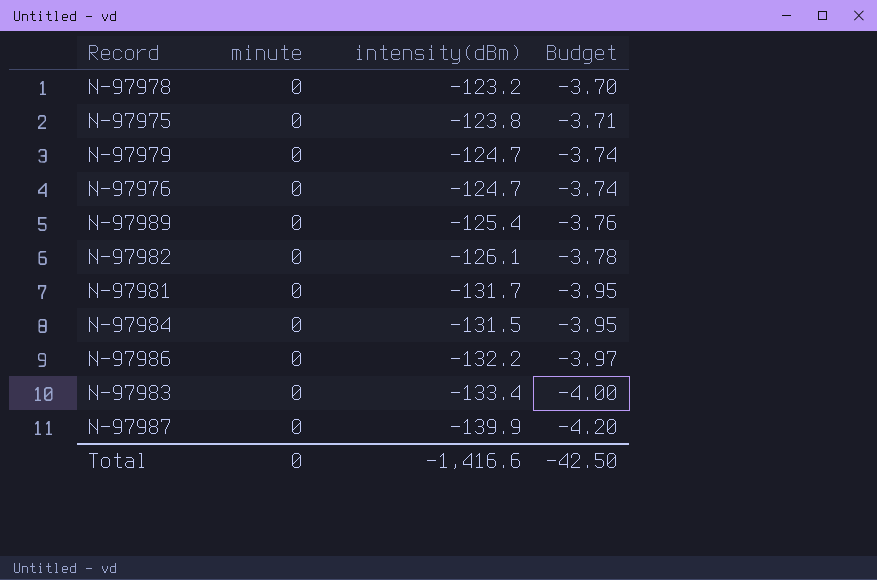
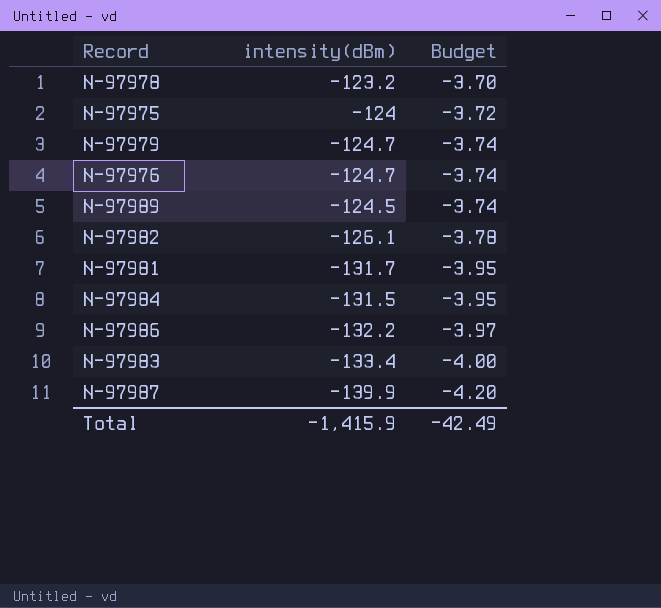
column minute | position: 2 -> none
N-97975 | intensity(dBm): -123.8 -> -124
N-97975 | Budget: -3.71 -> -3.72
N-97989 | intensity(dBm): -125.4 -> -124.5
N-97989 | Budget: -3.76 -> -3.74
Total | intensity(dBm): -1,416.6 -> -1,415.9
Total | Budget: -42.50 -> -42.49

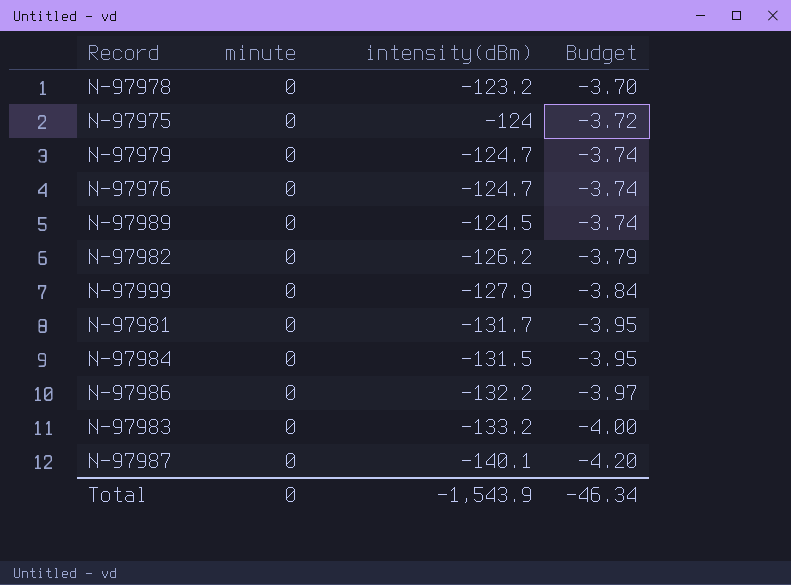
column minute | position: none -> 2
N-97982 | intensity(dBm): -126.1 -> -126.2
N-97982 | Budget: -3.78 -> -3.79
row N-97999: none -> 0 | -127.9 | -3.84
N-97983 | intensity(dBm): -133.4 -> -133.2
N-97987 | intensity(dBm): -139.9 -> -140.1
Total | intensity(dBm): -1,415.9 -> -1,543.9
Total | Budget: -42.49 -> -46.34

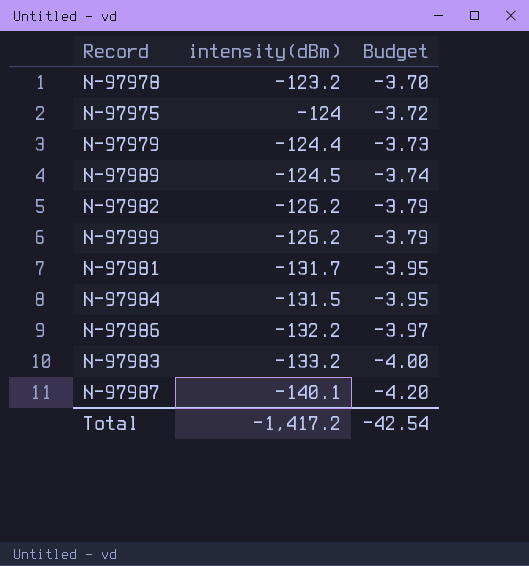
column minute | position: 2 -> none
row N-97976: 0 | -124.7 | -3.74 -> none
N-97979 | intensity(dBm): -124.7 -> -124.4
N-97979 | Budget: -3.74 -> -3.73
N-97999 | intensity(dBm): -127.9 -> -126.2
N-97999 | Budget: -3.84 -> -3.79
Total | intensity(dBm): -1,543.9 -> -1,417.2
Total | Budget: -46.34 -> -42.54

